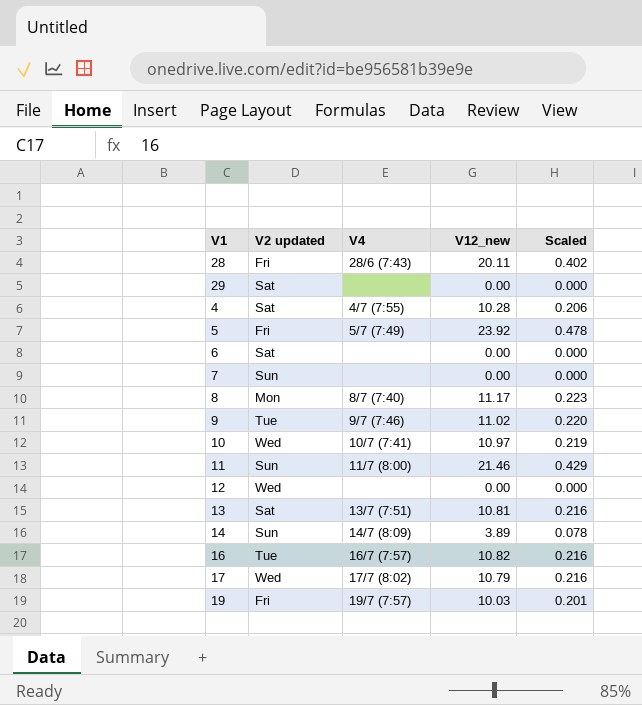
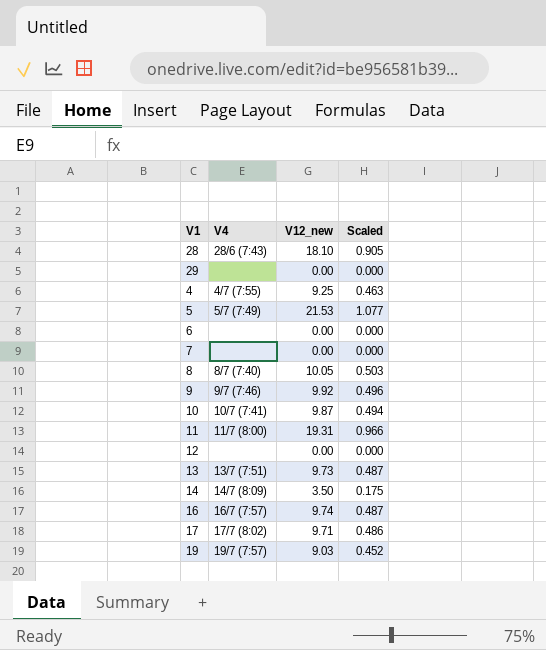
column V2 updated | position: 2 -> none
column Scaled | formula: [V12_new] * 0.02 -> [V12_new] * 0.05
28 | V12_new: 20.11 -> 18.10
4 | V12_new: 10.28 -> 9.25
5 | V12_new: 23.92 -> 21.53
8 | V12_new: 11.17 -> 10.05
9 | V12_new: 11.02 -> 9.92
10 | V12_new: 10.97 -> 9.87
11 | V12_new: 21.46 -> 19.31
13 | V12_new: 10.81 -> 9.73
14 | V12_new: 3.89 -> 3.50
16 | V12_new: 10.82 -> 9.74
17 | V12_new: 10.79 -> 9.71
19 | V12_new: 10.03 -> 9.03

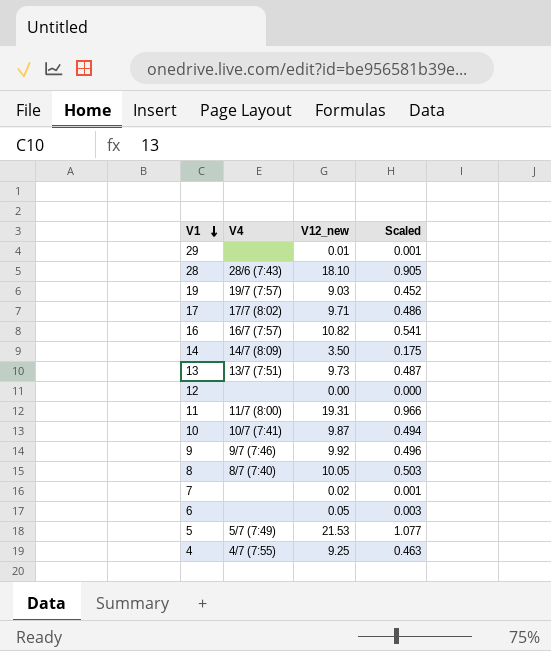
row order: none -> V1 descending
29 | V12_new: 0.00 -> 0.01
29 | Scaled: 0.000 -> 0.001
16 | V12_new: 9.74 -> 10.82
16 | Scaled: 0.487 -> 0.541
7 | V12_new: 0.00 -> 0.02
7 | Scaled: 0.000 -> 0.001
6 | V12_new: 0.00 -> 0.05
6 | Scaled: 0.000 -> 0.003

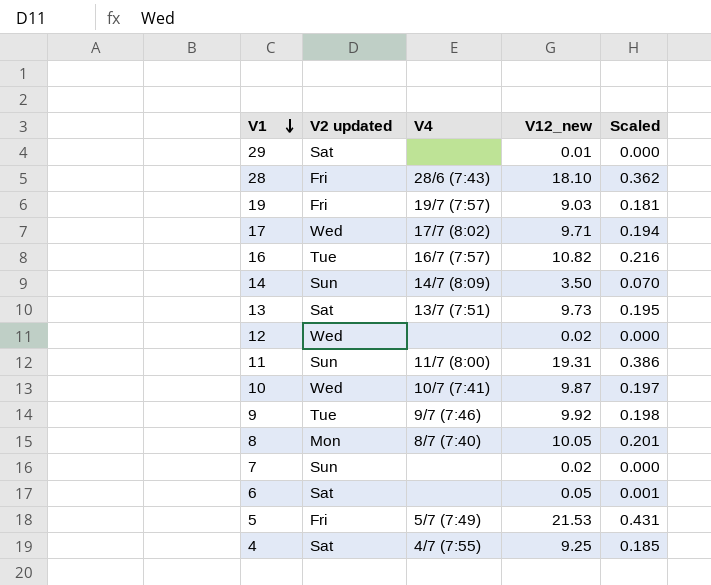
column V2 updated | position: none -> 2
column Scaled | formula: [V12_new] * 0.05 -> [V12_new] * 0.02
12 | V12_new: 0.00 -> 0.02

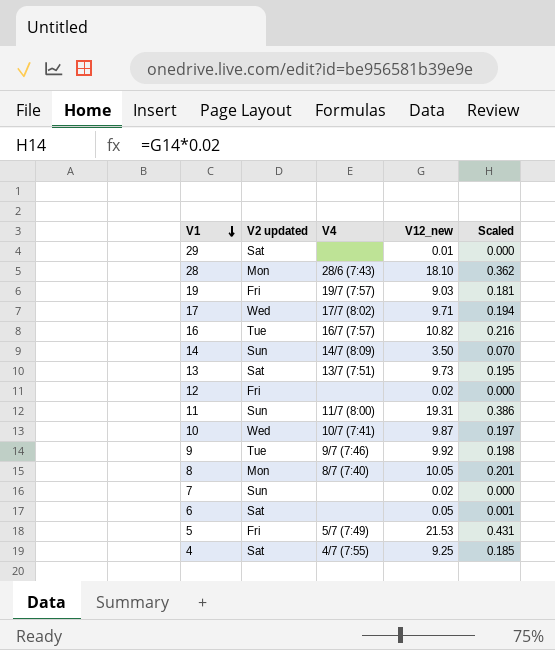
28 | V2 updated: Fri -> Mon
12 | V2 updated: Wed -> Fri

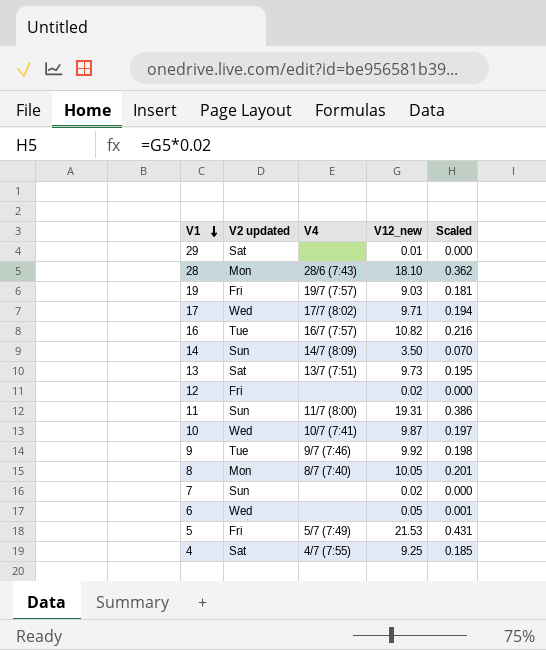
6 | V2 updated: Sat -> Wed

